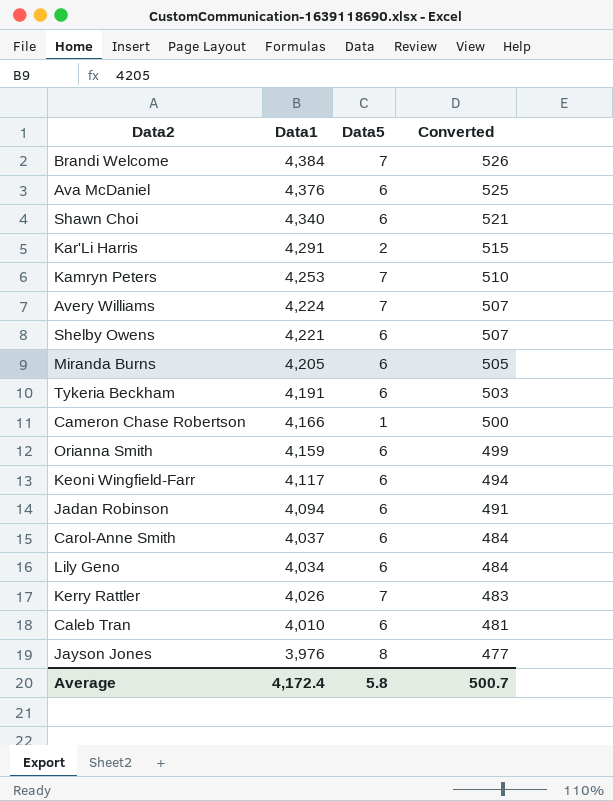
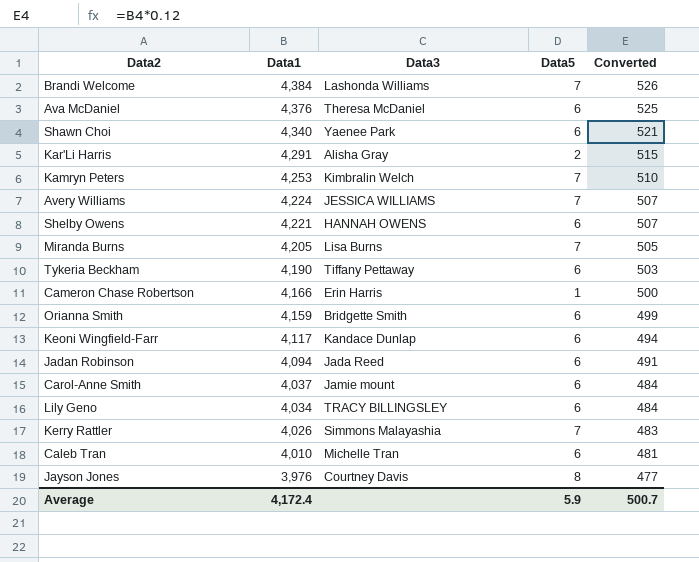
column Data3 | position: none -> 3
Miranda Burns | Data5: 6 -> 7
Tykeria Beckham | Data1: 4,191 -> 4,190
Average | Data5: 5.8 -> 5.9

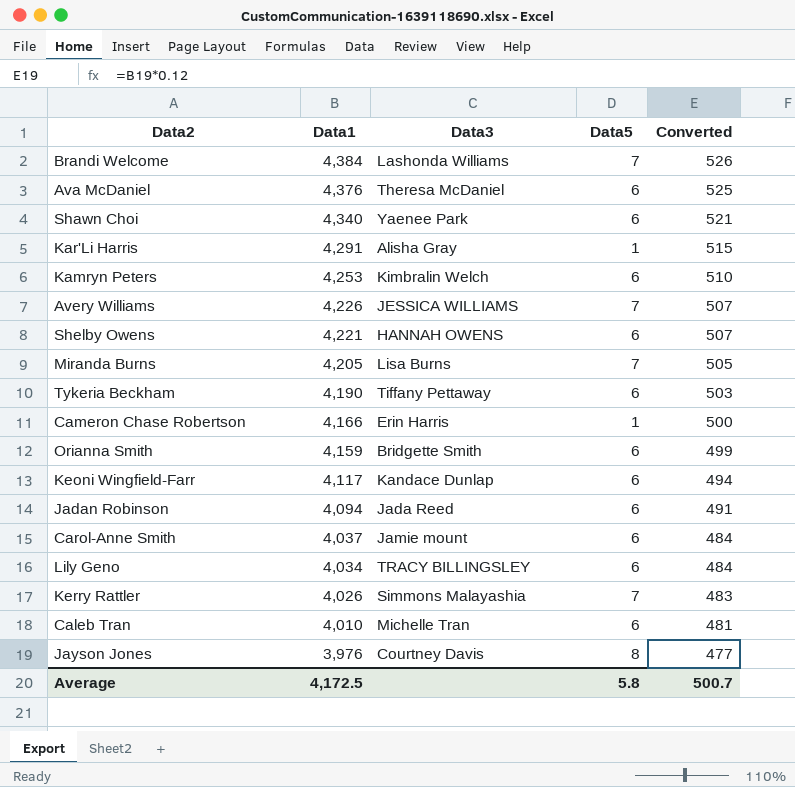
Kar'Li Harris | Data5: 2 -> 1
Kamryn Peters | Data5: 7 -> 6
Avery Williams | Data1: 4,224 -> 4,226
Average | Data1: 4,172.4 -> 4,172.5
Average | Data5: 5.9 -> 5.8

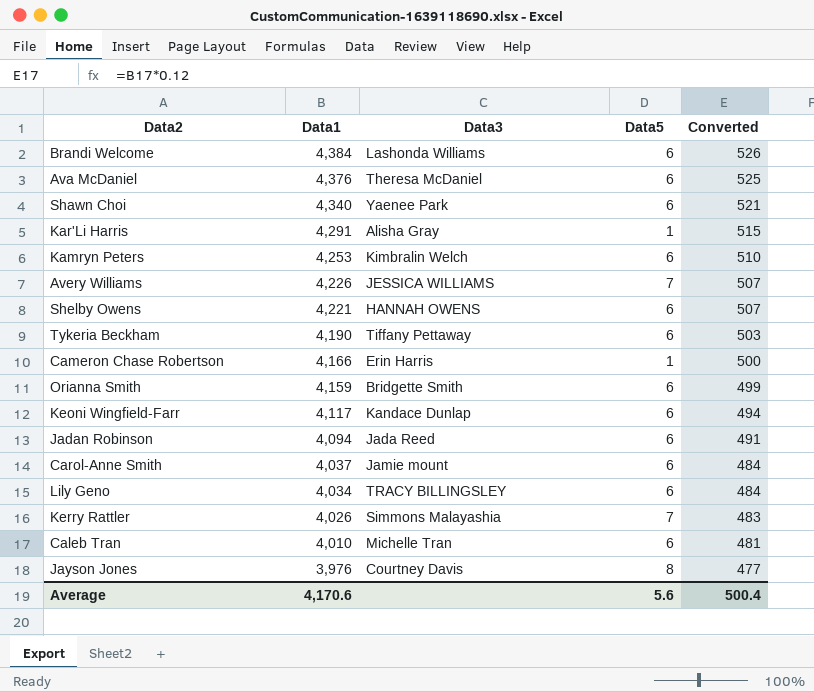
row Miranda Burns: 4,205 | Lisa Burns | 7 | 505 -> none
Brandi Welcome | Data5: 7 -> 6
Average | Data1: 4,172.5 -> 4,170.6
Average | Data5: 5.8 -> 5.6
Average | Converted: 500.7 -> 500.4

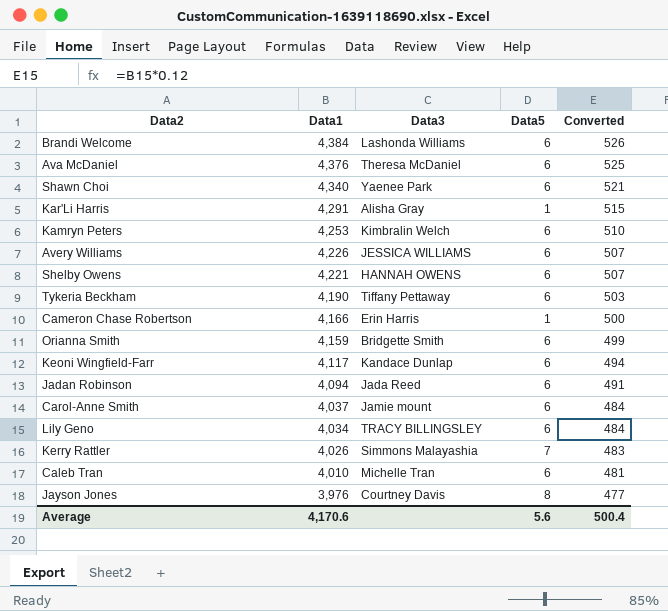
Avery Williams | Data5: 7 -> 6

